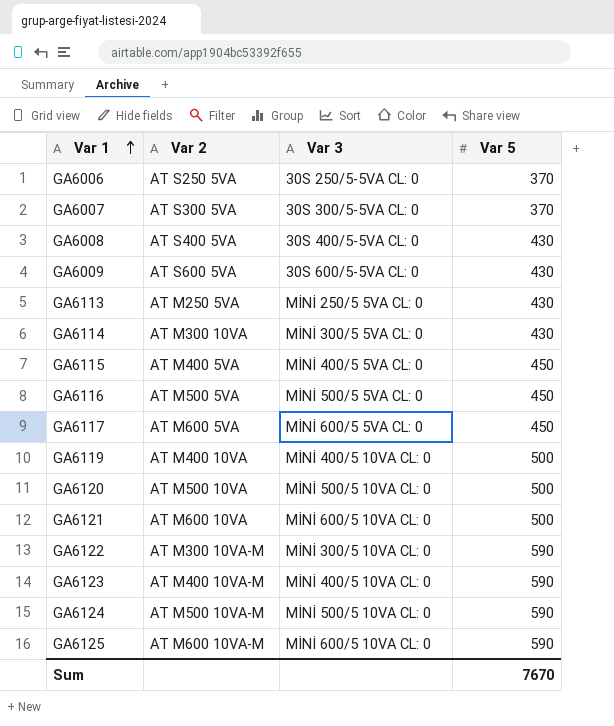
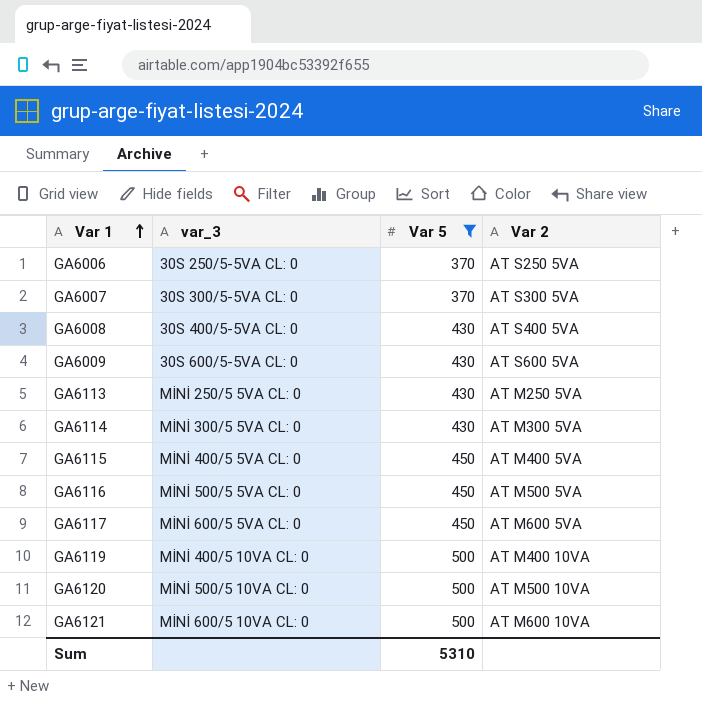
filter: none -> Var 5 != 590
column name: Var 3 -> var_3
column Var 2 | position: 2 -> 4
GA6114 | Var 2: AT M300 10VA -> AT M300 5VA
Sum | Var 5: 7670 -> 5310

